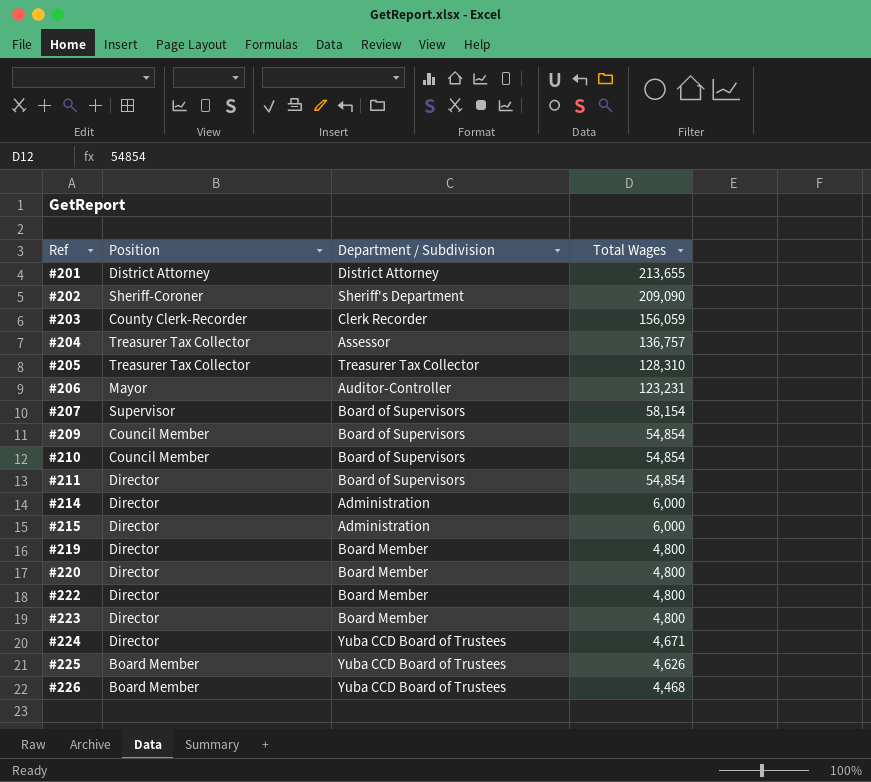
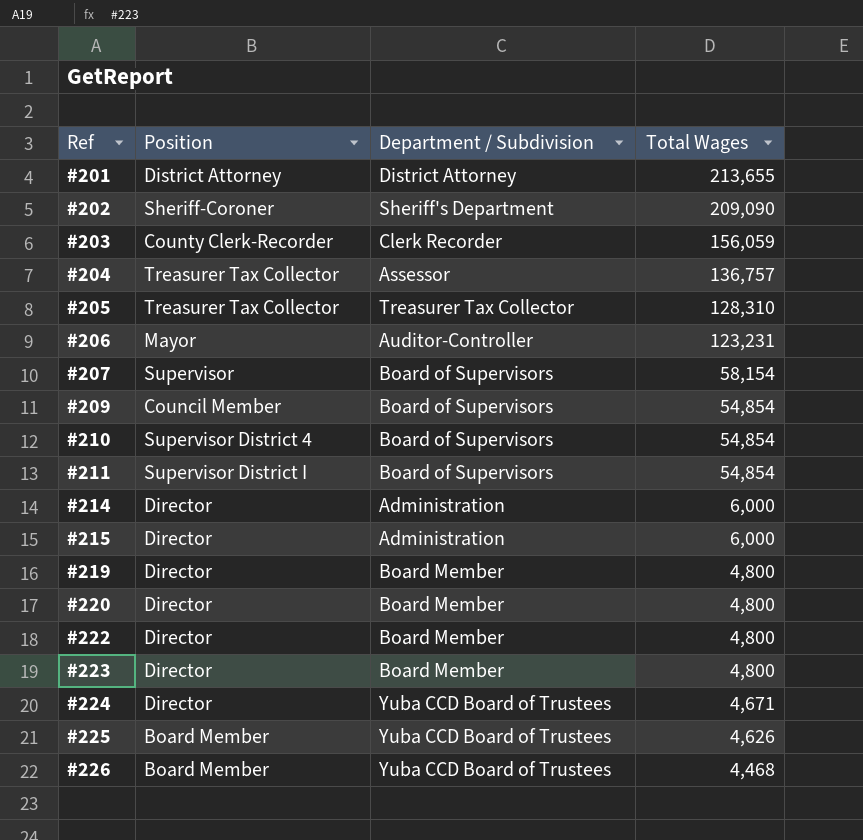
#210 | Position: Council Member -> Supervisor District 4
#211 | Position: Director -> Supervisor District I

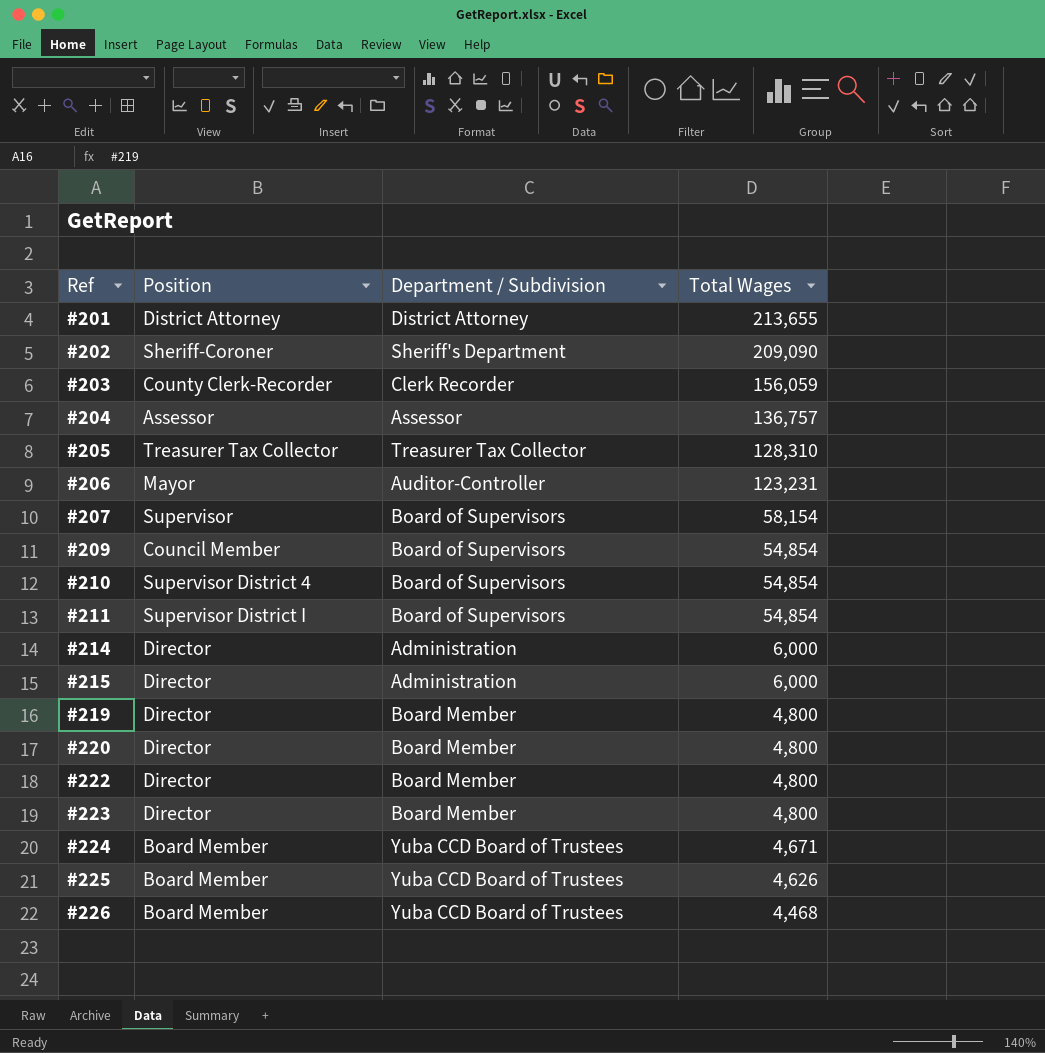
#204 | Position: Treasurer Tax Collector -> Assessor
#224 | Position: Director -> Board Member

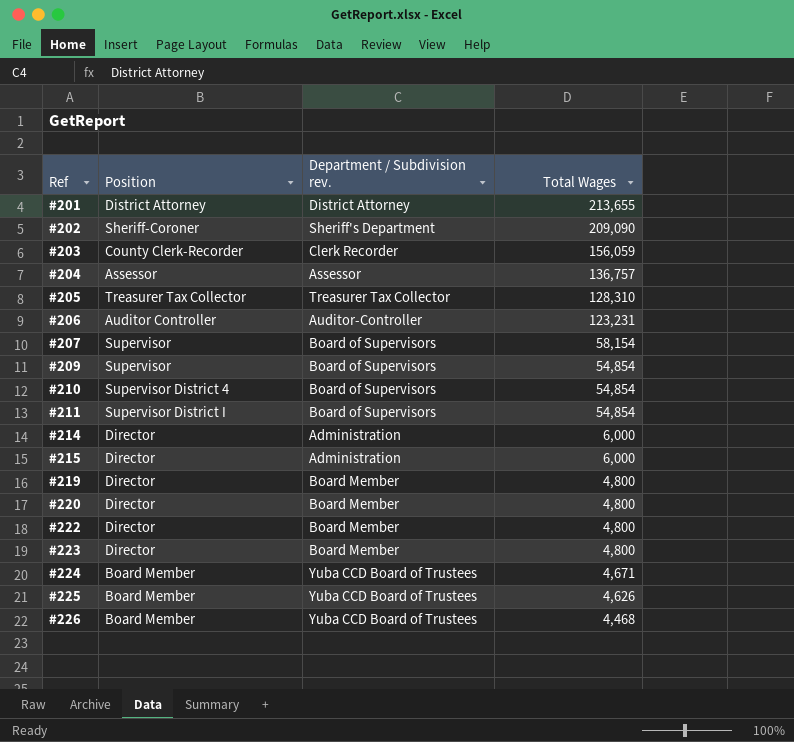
column name: Department / Subdivision -> Department / Subdivision rev.
#206 | Position: Mayor -> Auditor Controller
#209 | Position: Council Member -> Supervisor

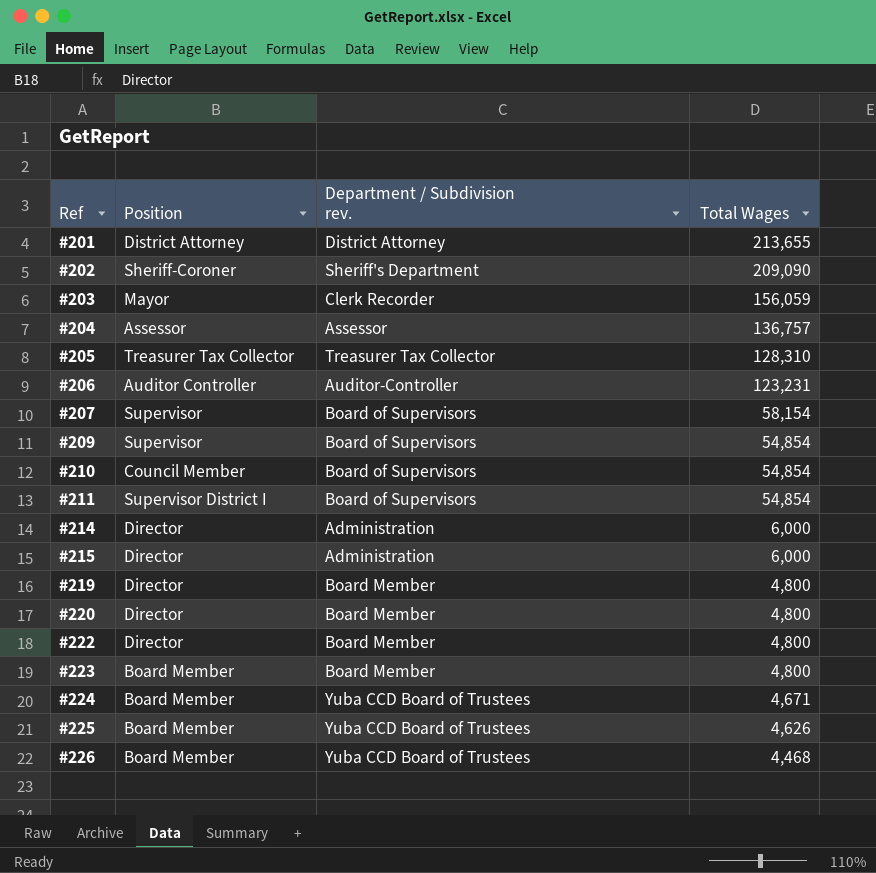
#203 | Position: County Clerk-Recorder -> Mayor
#210 | Position: Supervisor District 4 -> Council Member
#223 | Position: Director -> Board Member

